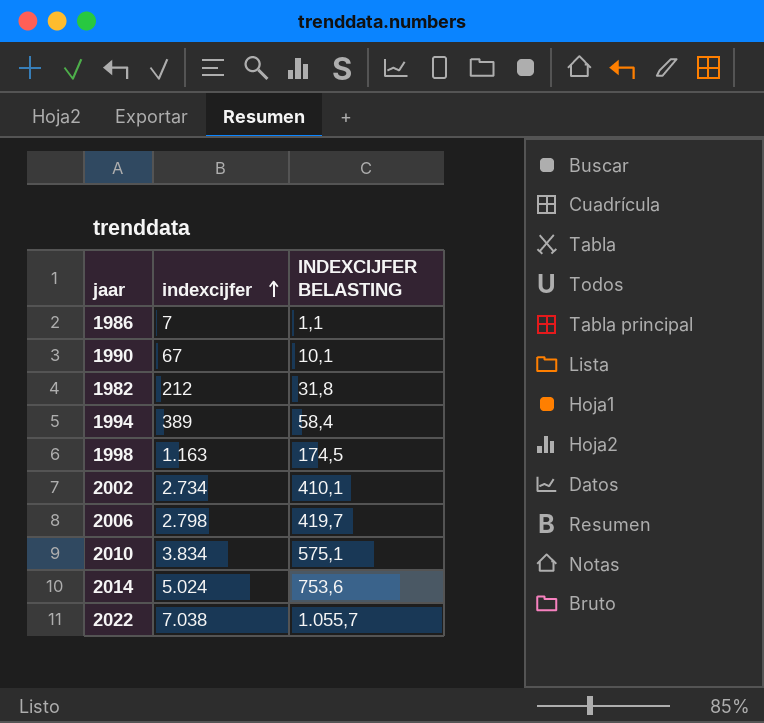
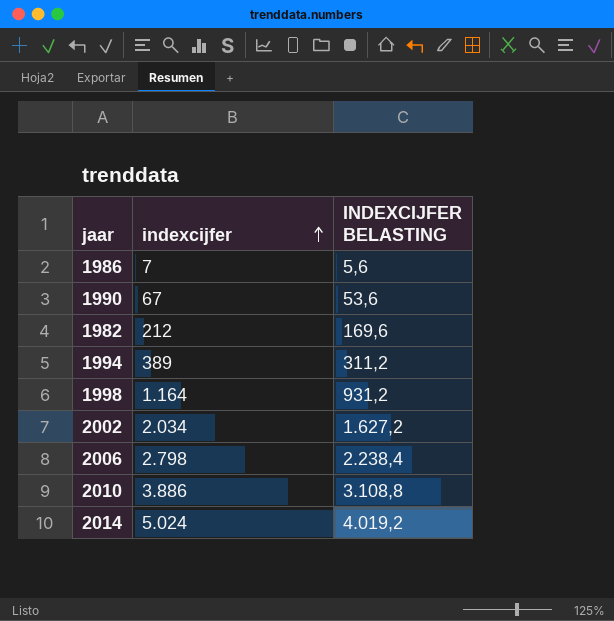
column INDEXCIJFER BELASTING | formula: [indexcijfer] * 0,15 -> [indexcijfer] * 0,8
row 2022: 7.038 | 1.055,7 -> none
1998 | indexcijfer: 1.163 -> 1.164
2002 | indexcijfer: 2.734 -> 2.034
2010 | indexcijfer: 3.834 -> 3.886

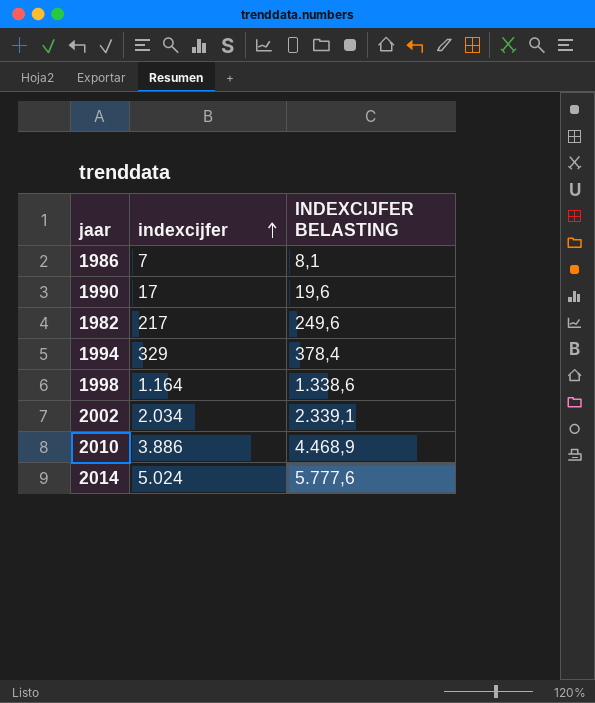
column INDEXCIJFER BELASTING | formula: [indexcijfer] * 0,8 -> [indexcijfer] * 1,15
row 2006: 2.798 | 2.238,4 -> none
1990 | indexcijfer: 67 -> 17
1982 | indexcijfer: 212 -> 217
1994 | indexcijfer: 389 -> 329

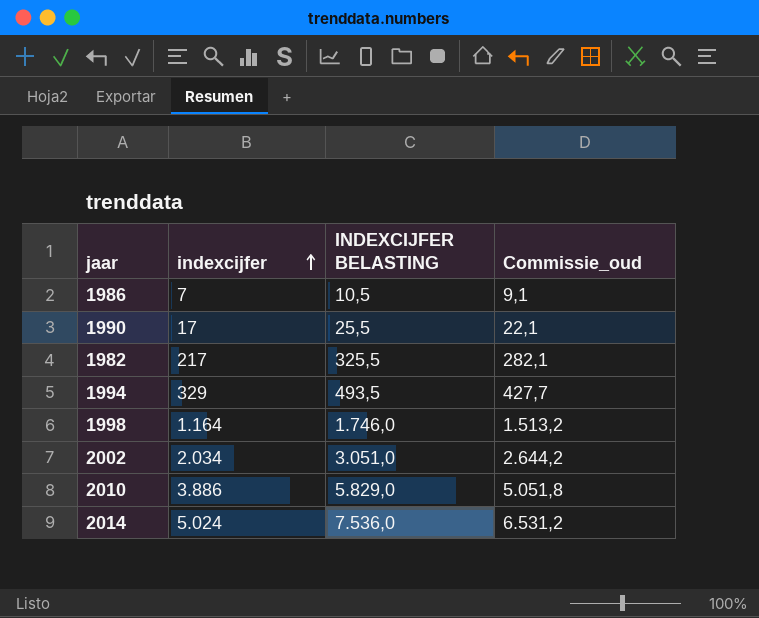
column INDEXCIJFER BELASTING | formula: [indexcijfer] * 1,15 -> [indexcijfer] * 1,5
column Commissie_oud | formula: none -> [indexcijfer] * 1,3

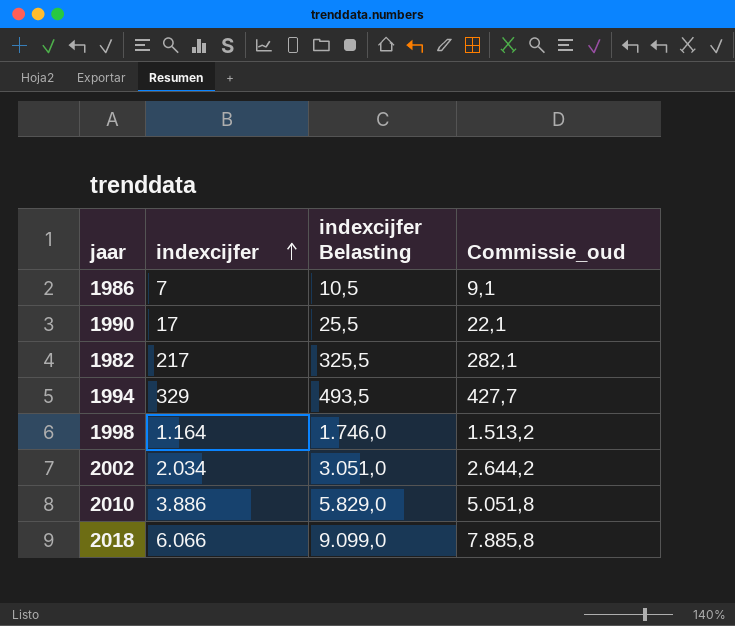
column name: INDEXCIJFER BELASTING -> indexcijfer Belasting
row 2014: 5.024 | 7.536,0 | 6.531,2 -> none
row 2018: none -> 6.066 | 9.099,0 | 7.885,8

